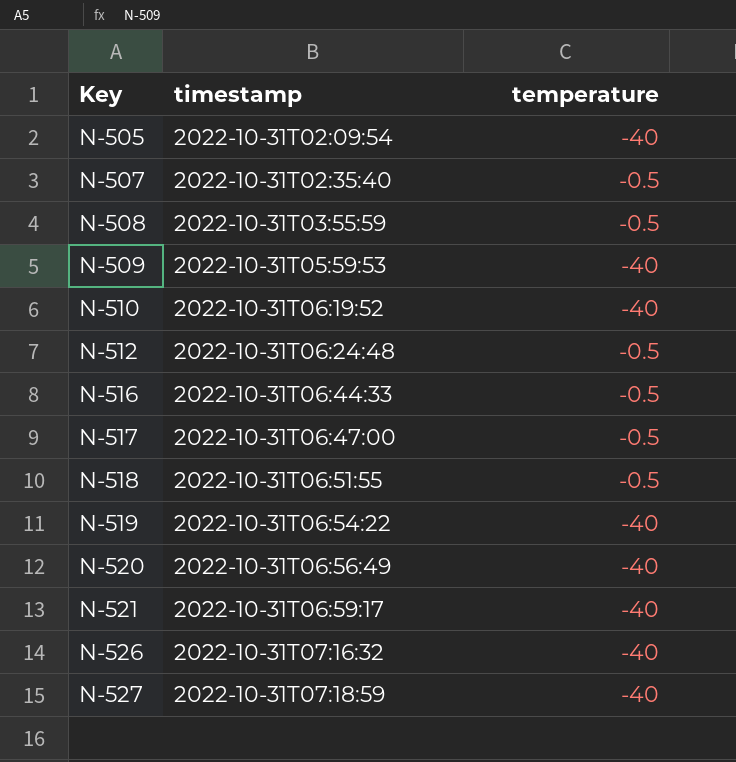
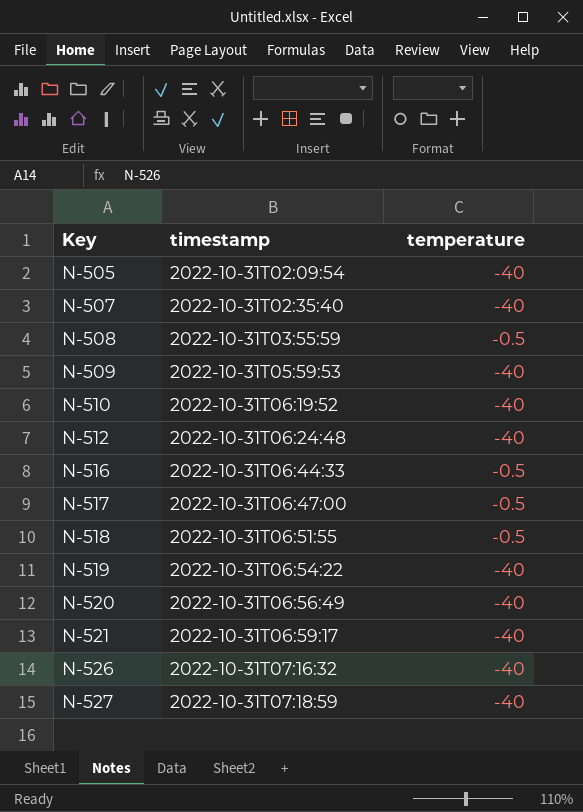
N-507 | temperature: -0.5 -> -40
N-512 | temperature: -0.5 -> -40

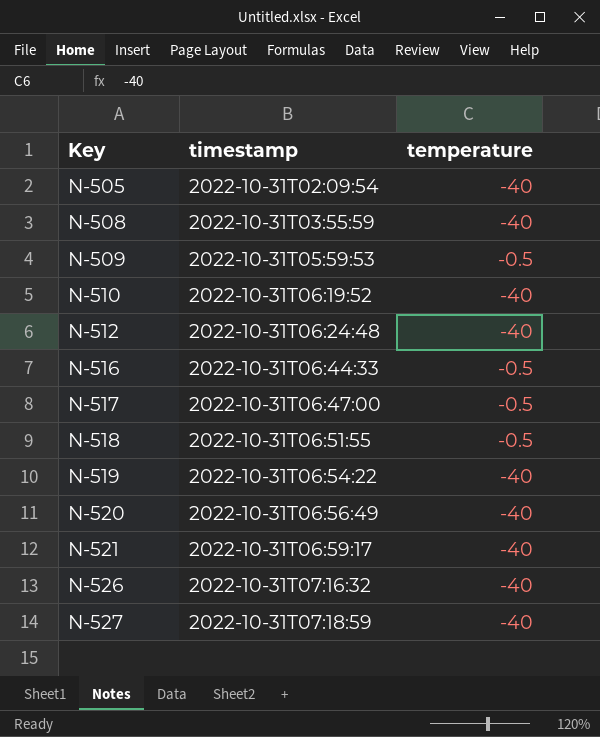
row N-507: 2022-10-31T02:35:40 | -40 -> none
N-508 | temperature: -0.5 -> -40
N-509 | temperature: -40 -> -0.5

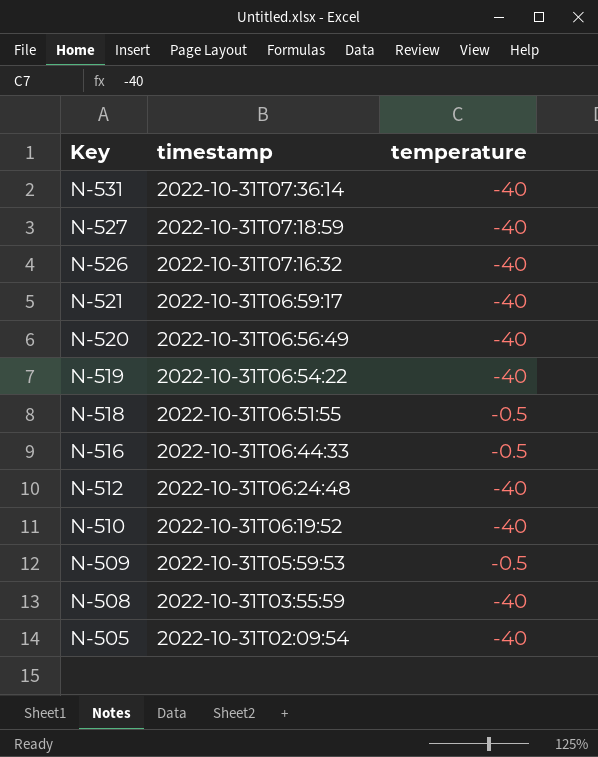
row order: Key ascending -> Key descending
row N-517: 2022-10-31T06:47:00 | -0.5 -> none
row N-531: none -> 2022-10-31T07:36:14 | -40

